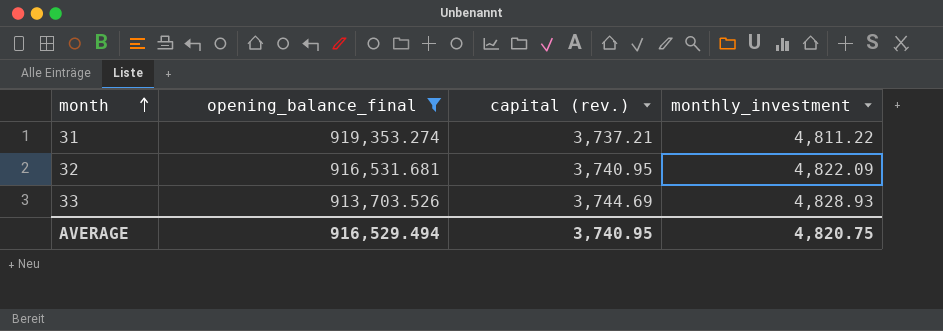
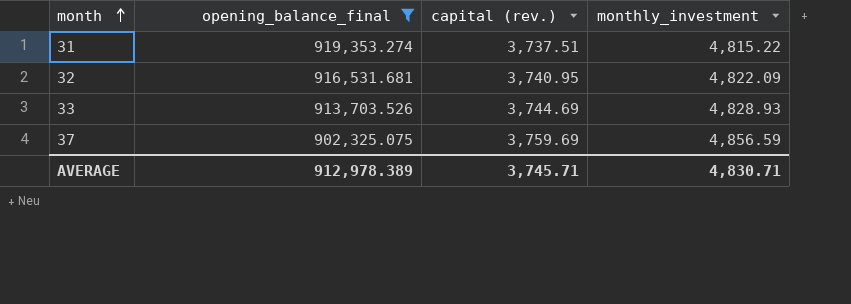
31 | capital (rev.): 3,737.21 -> 3,737.51
31 | monthly_investment: 4,811.22 -> 4,815.22
row 37: none -> 902,325.075 | 3,759.69 | 4,856.59
AVERAGE | opening_balance_final: 916,529.494 -> 912,978.389
AVERAGE | capital (rev.): 3,740.95 -> 3,745.71
AVERAGE | monthly_investment: 4,820.75 -> 4,830.71

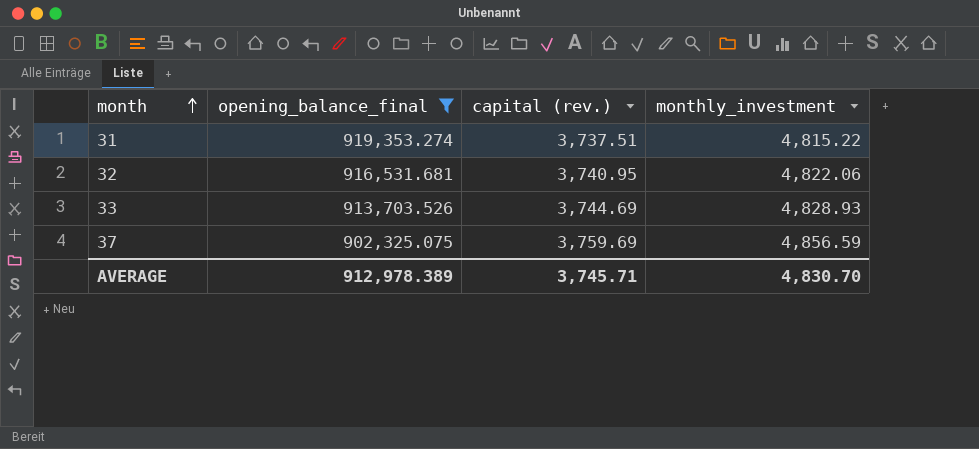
32 | monthly_investment: 4,822.09 -> 4,822.06
AVERAGE | monthly_investment: 4,830.71 -> 4,830.70

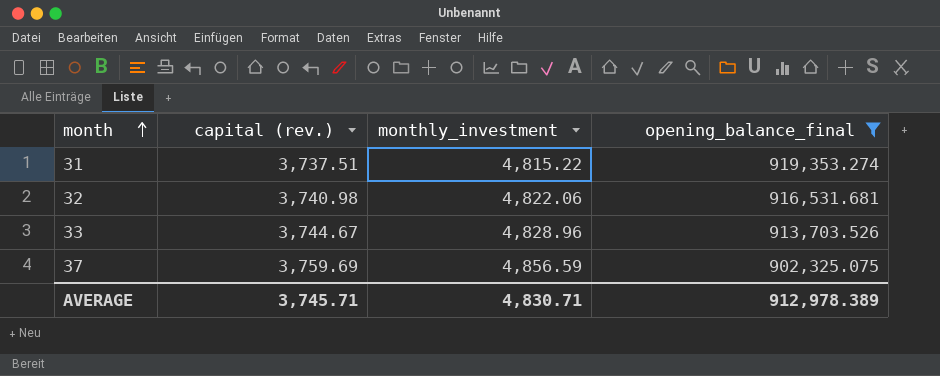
column opening_balance_final | position: 2 -> 4
32 | capital (rev.): 3,740.95 -> 3,740.98
33 | capital (rev.): 3,744.69 -> 3,744.67
33 | monthly_investment: 4,828.93 -> 4,828.96
AVERAGE | monthly_investment: 4,830.70 -> 4,830.71

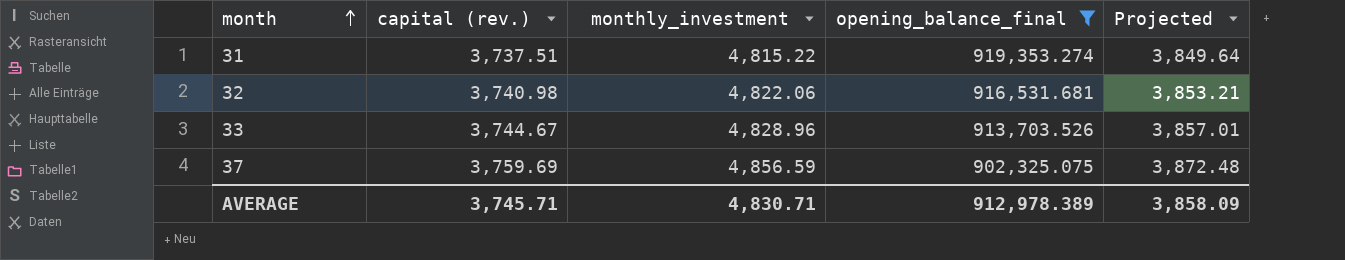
column Projected | formula: none -> [capital (rev.)] * 1.03

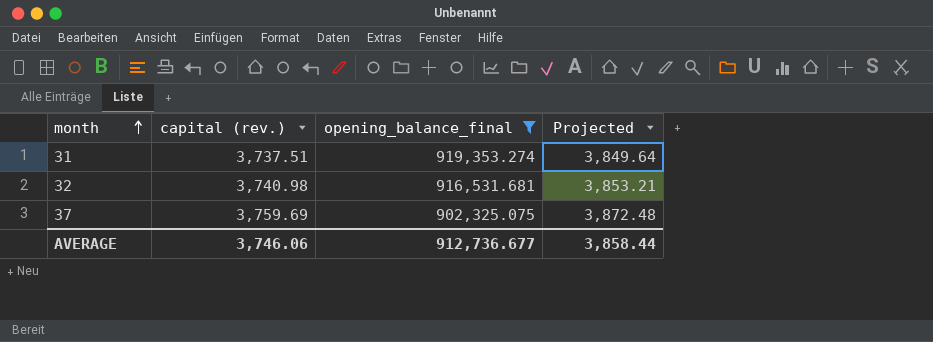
column monthly_investment | position: 3 -> none
row 33: 3,744.67 | 4,828.96 | 913,703.526 | 3,857.01 -> none
AVERAGE | capital (rev.): 3,745.71 -> 3,746.06
AVERAGE | opening_balance_final: 912,978.389 -> 912,736.677
AVERAGE | Projected: 3,858.09 -> 3,858.44

